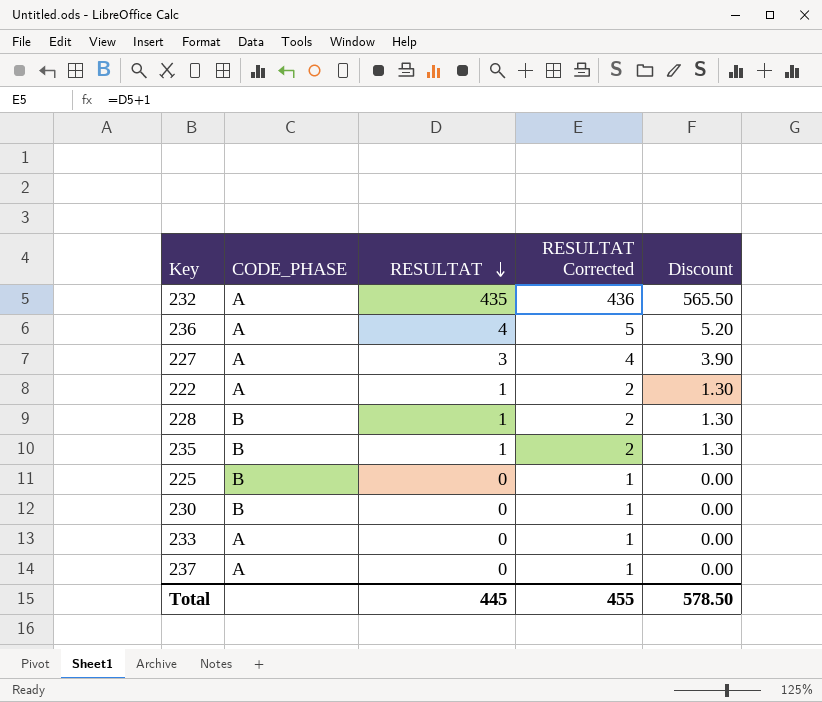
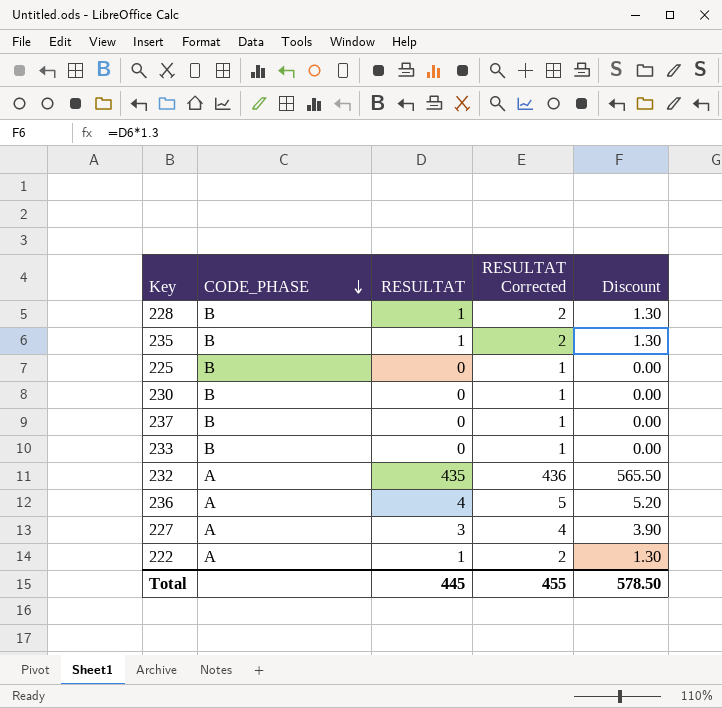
row order: RESULTAT descending -> CODE_PHASE descending
237 | CODE_PHASE: A -> B
233 | CODE_PHASE: A -> B

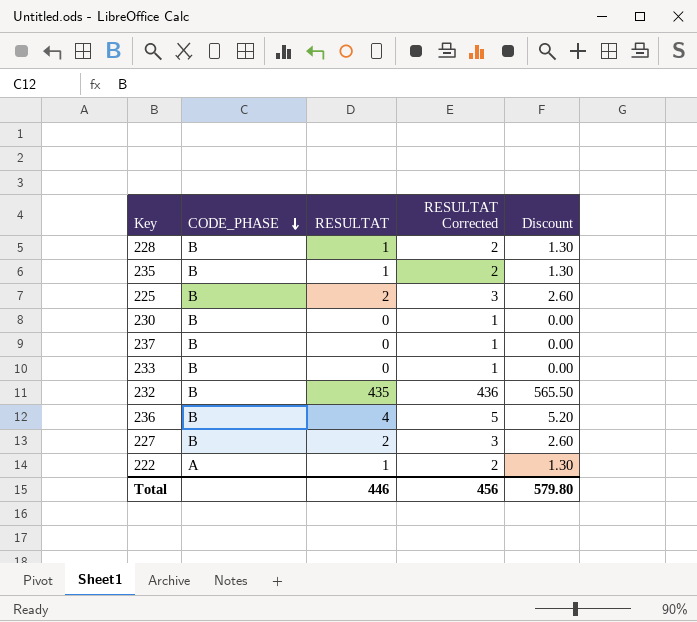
225 | RESULTAT: 0 -> 2
225 | RESULTAT Corrected: 1 -> 3
225 | Discount: 0.00 -> 2.60
232 | CODE_PHASE: A -> B
236 | CODE_PHASE: A -> B
227 | CODE_PHASE: A -> B
227 | RESULTAT: 3 -> 2
227 | RESULTAT Corrected: 4 -> 3
227 | Discount: 3.90 -> 2.60
Total | RESULTAT: 445 -> 446
Total | RESULTAT Corrected: 455 -> 456
Total | Discount: 578.50 -> 579.80

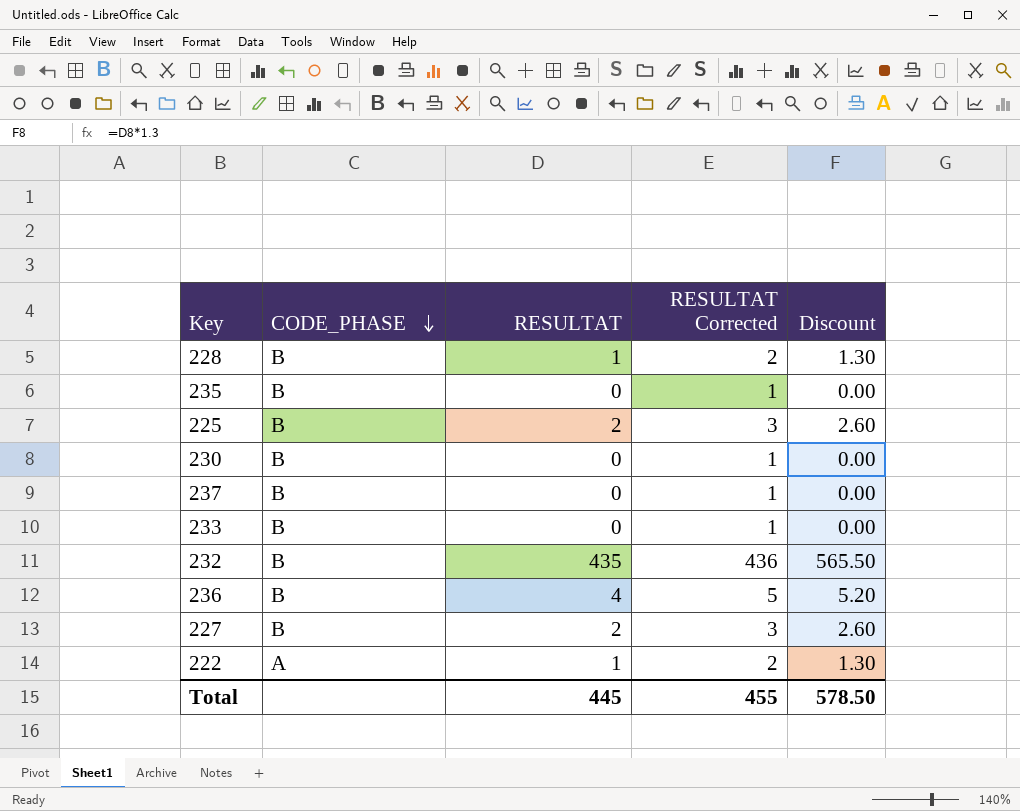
235 | RESULTAT: 1 -> 0
235 | RESULTAT Corrected: 2 -> 1
235 | Discount: 1.30 -> 0.00
Total | RESULTAT: 446 -> 445
Total | RESULTAT Corrected: 456 -> 455
Total | Discount: 579.80 -> 578.50

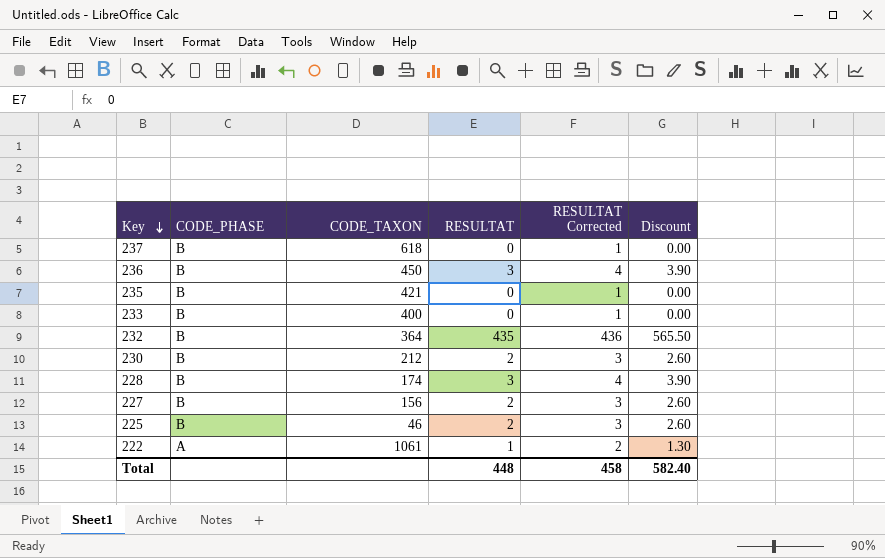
row order: CODE_PHASE descending -> Key descending
column CODE_TAXON | position: none -> 3
236 | RESULTAT: 4 -> 3
236 | RESULTAT Corrected: 5 -> 4
236 | Discount: 5.20 -> 3.90
230 | RESULTAT: 0 -> 2
230 | RESULTAT Corrected: 1 -> 3
230 | Discount: 0.00 -> 2.60
228 | RESULTAT: 1 -> 3
228 | RESULTAT Corrected: 2 -> 4
228 | Discount: 1.30 -> 3.90
Total | RESULTAT: 445 -> 448
Total | RESULTAT Corrected: 455 -> 458
Total | Discount: 578.50 -> 582.40

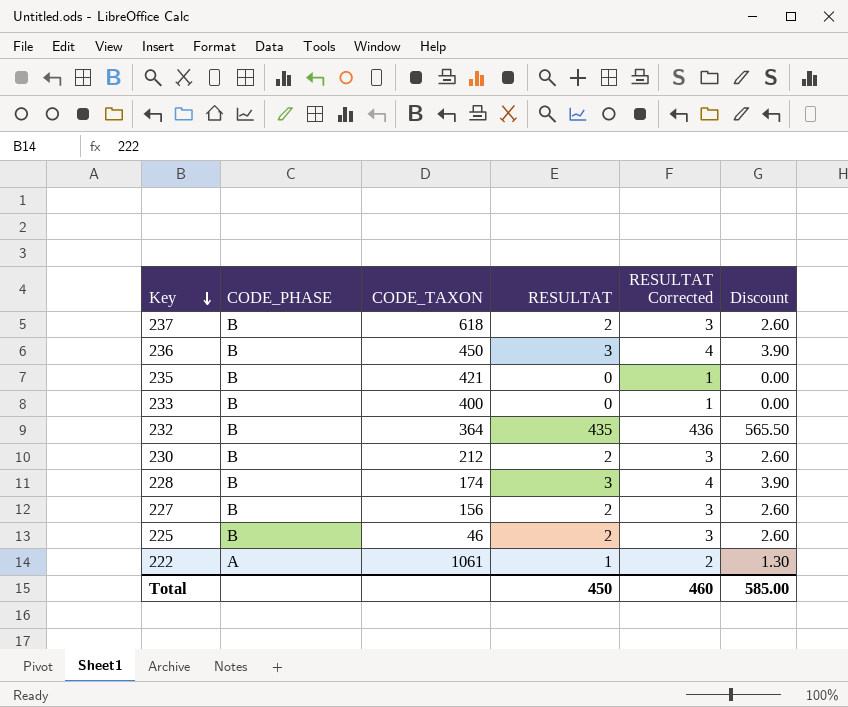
237 | RESULTAT: 0 -> 2
237 | RESULTAT Corrected: 1 -> 3
237 | Discount: 0.00 -> 2.60
Total | RESULTAT: 448 -> 450
Total | RESULTAT Corrected: 458 -> 460
Total | Discount: 582.40 -> 585.00

